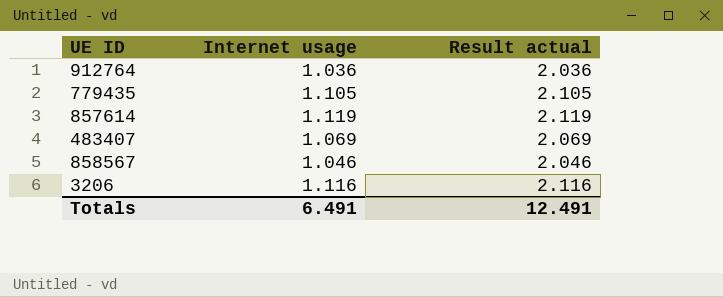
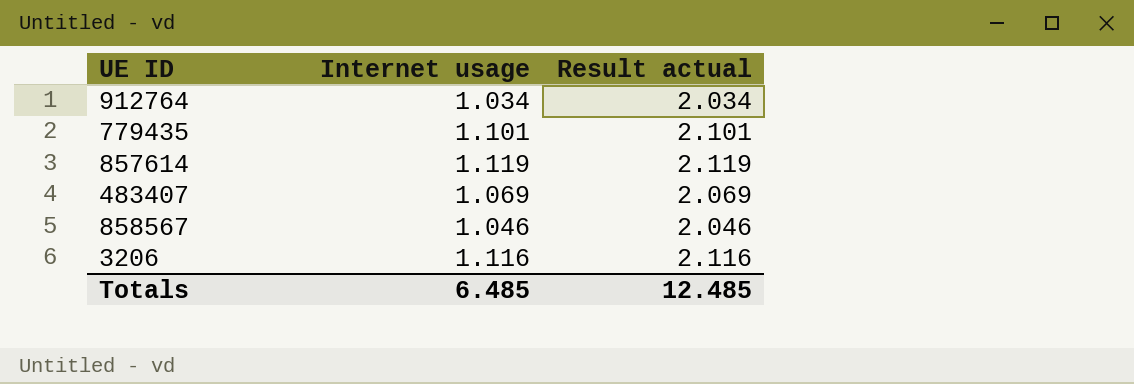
912764 | Internet usage: 1.036 -> 1.034
912764 | Result actual: 2.036 -> 2.034
779435 | Internet usage: 1.105 -> 1.101
779435 | Result actual: 2.105 -> 2.101
Totals | Internet usage: 6.491 -> 6.485
Totals | Result actual: 12.491 -> 12.485

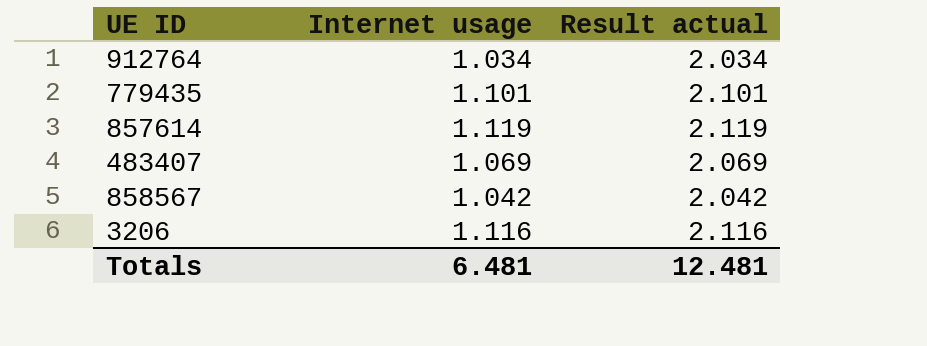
858567 | Internet usage: 1.046 -> 1.042
858567 | Result actual: 2.046 -> 2.042
Totals | Internet usage: 6.485 -> 6.481
Totals | Result actual: 12.485 -> 12.481

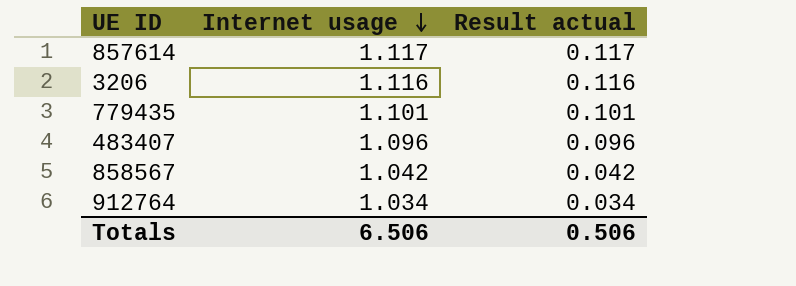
row order: none -> Internet usage descending
column Result actual | formula: [Internet usage] + 1 -> [Internet usage] - 1
857614 | Internet usage: 1.119 -> 1.117
483407 | Internet usage: 1.069 -> 1.096
Totals | Internet usage: 6.481 -> 6.506
Totals | Result actual: 12.481 -> 0.506

